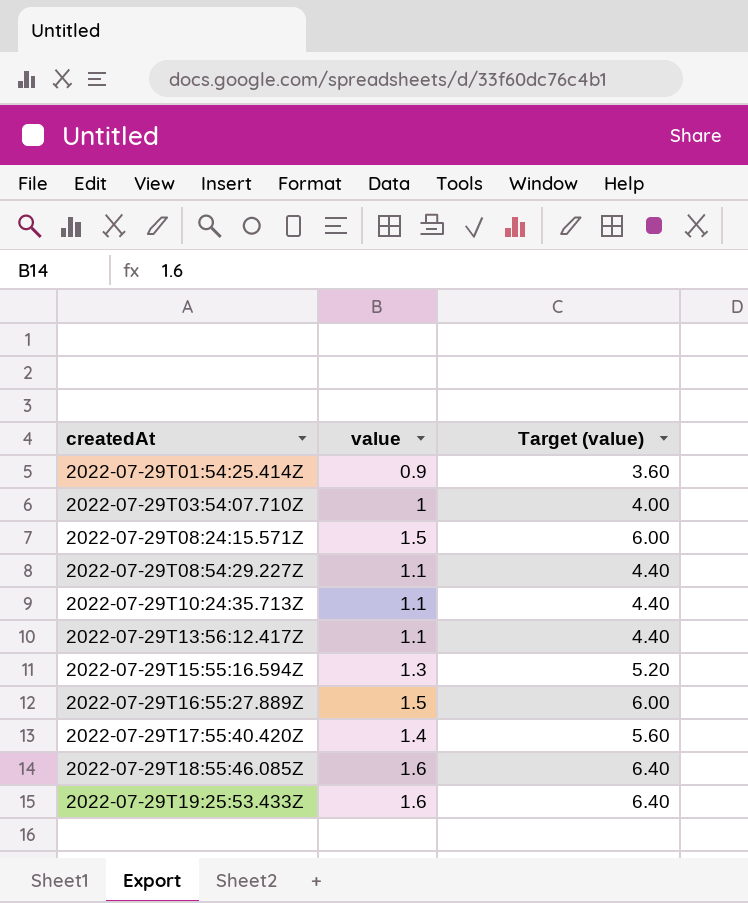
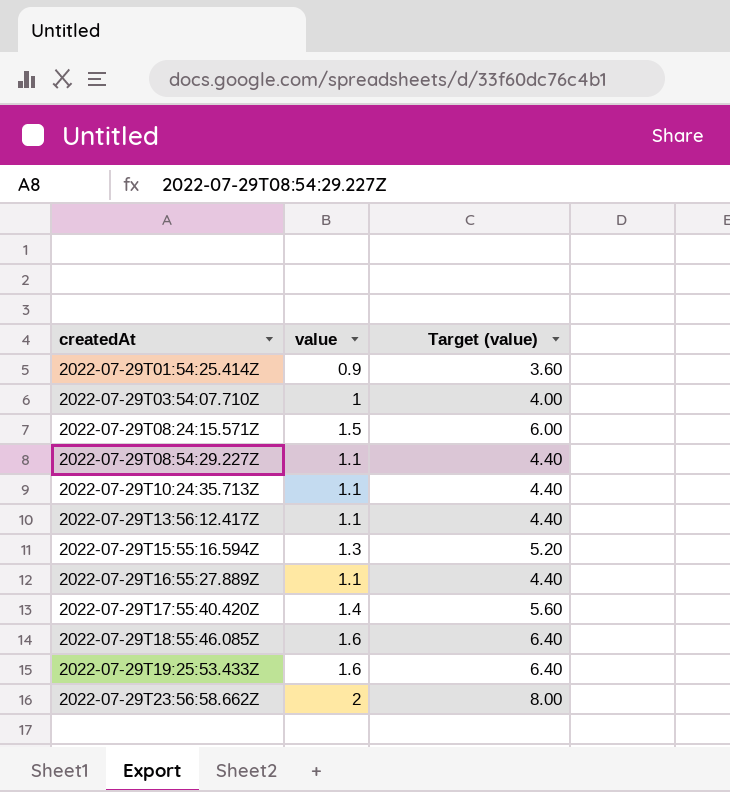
2022-07-29T16:55:27.889Z | value: 1.5 -> 1.1
2022-07-29T16:55:27.889Z | Target (value): 6.00 -> 4.40
row 2022-07-29T23:56:58.662Z: none -> 2 | 8.00

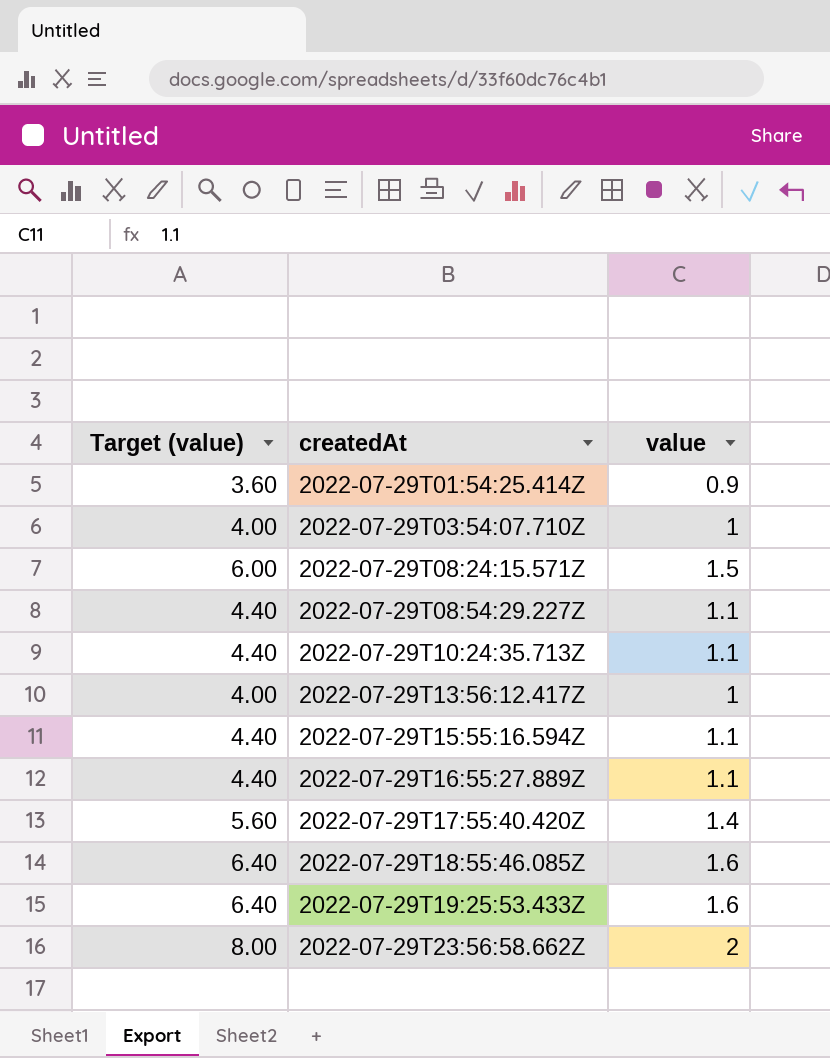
column Target (value) | position: 3 -> 1
2022-07-29T13:56:12.417Z | Target (value): 4.40 -> 4.00
2022-07-29T13:56:12.417Z | value: 1.1 -> 1
2022-07-29T15:55:16.594Z | Target (value): 5.20 -> 4.40
2022-07-29T15:55:16.594Z | value: 1.3 -> 1.1

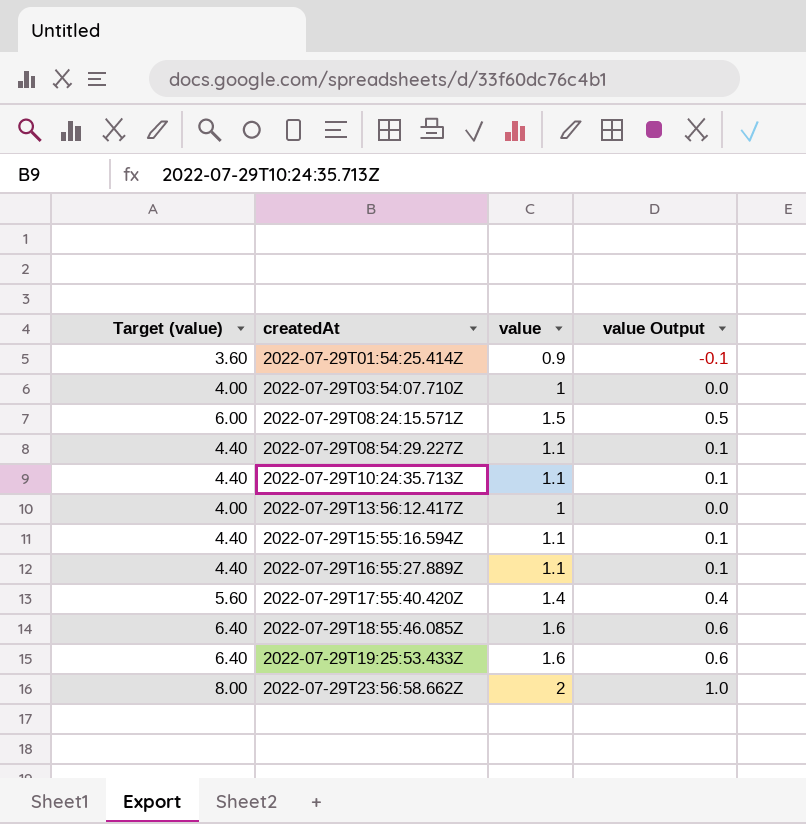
column value Output | formula: none -> [value] - 1

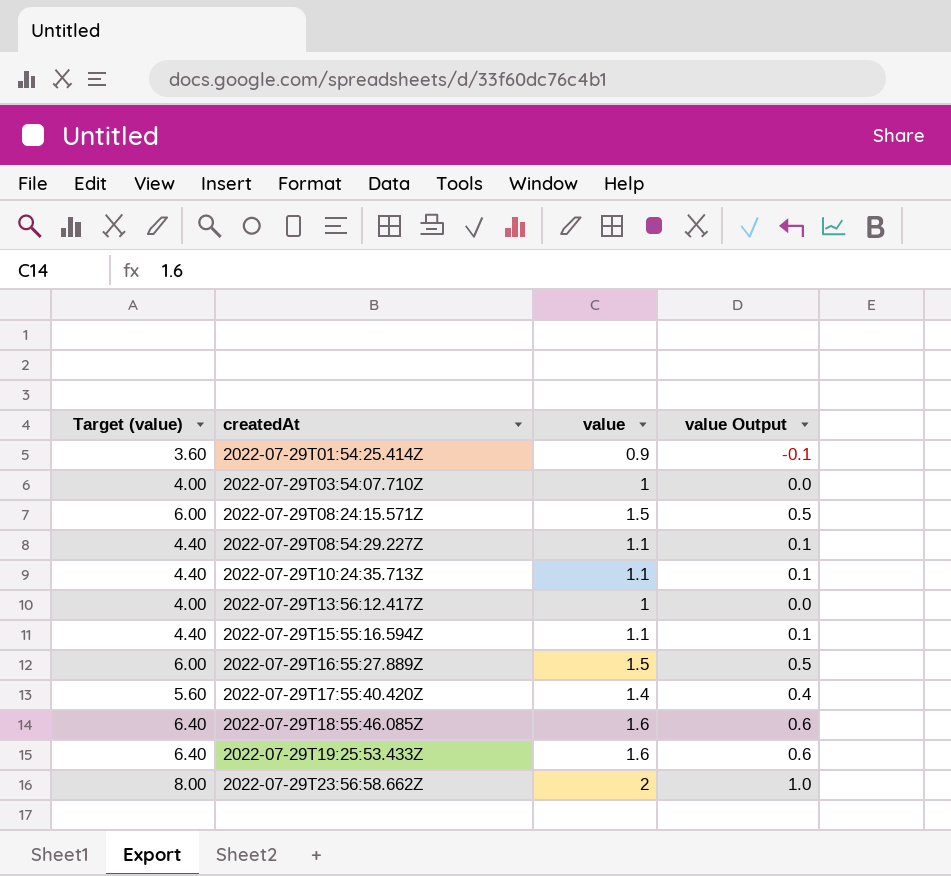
2022-07-29T16:55:27.889Z | Target (value): 4.40 -> 6.00
2022-07-29T16:55:27.889Z | value: 1.1 -> 1.5
2022-07-29T16:55:27.889Z | value Output: 0.1 -> 0.5

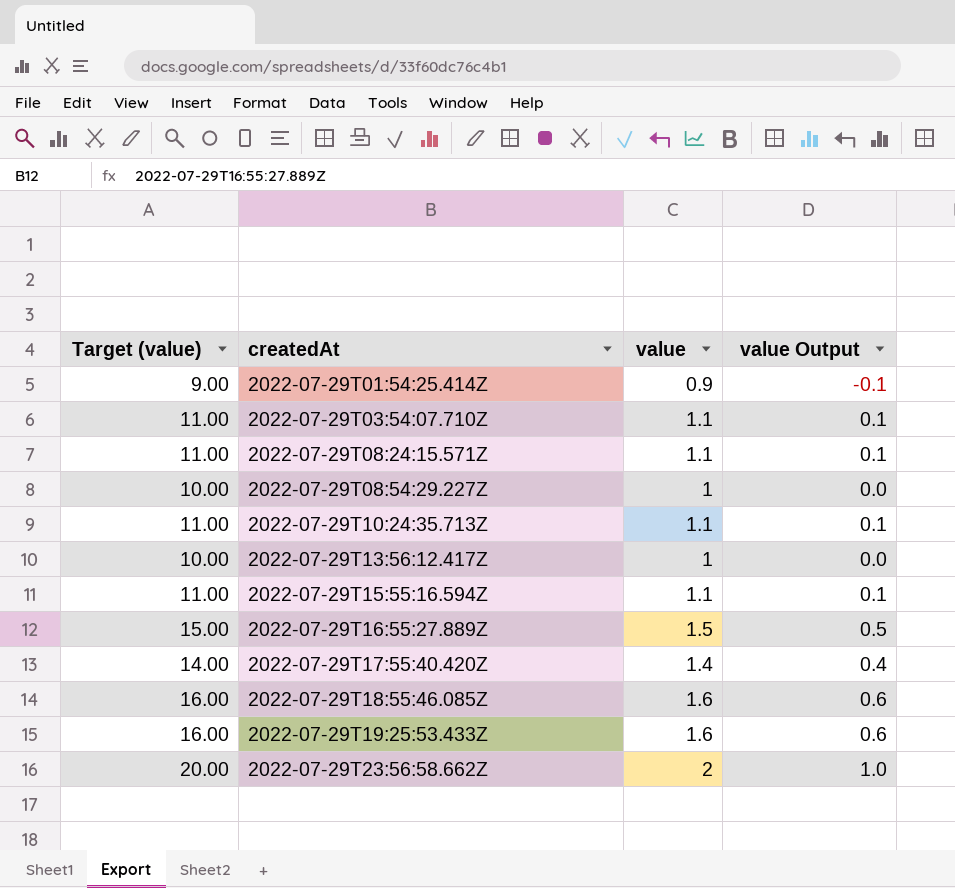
column Target (value) | formula: [value] * 4 -> [value] * 10
2022-07-29T03:54:07.710Z | value: 1 -> 1.1
2022-07-29T03:54:07.710Z | value Output: 0.0 -> 0.1
2022-07-29T08:24:15.571Z | value: 1.5 -> 1.1
2022-07-29T08:24:15.571Z | value Output: 0.5 -> 0.1
2022-07-29T08:54:29.227Z | value: 1.1 -> 1
2022-07-29T08:54:29.227Z | value Output: 0.1 -> 0.0

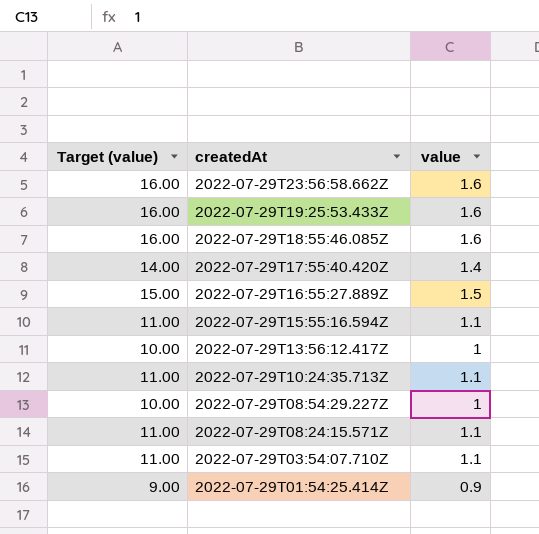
row order: createdAt ascending -> createdAt descending
column value Output | formula: [value] - 1 -> none
2022-07-29T23:56:58.662Z | Target (value): 20.00 -> 16.00
2022-07-29T23:56:58.662Z | value: 2 -> 1.6

